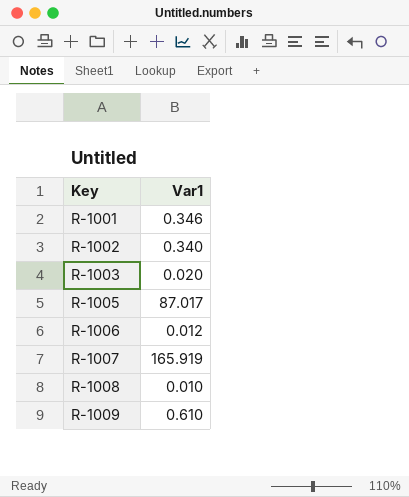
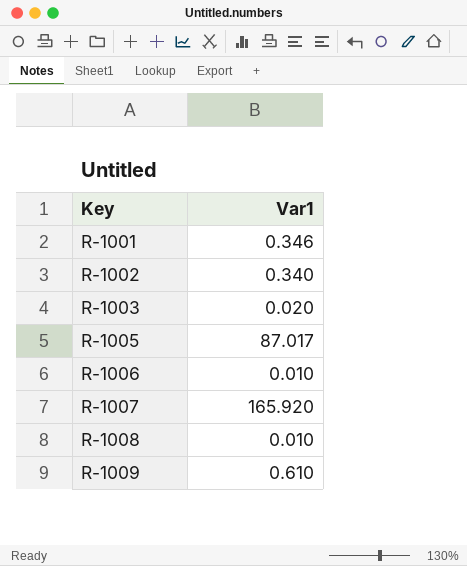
R-1006 | Var1: 0.012 -> 0.010
R-1007 | Var1: 165.919 -> 165.920

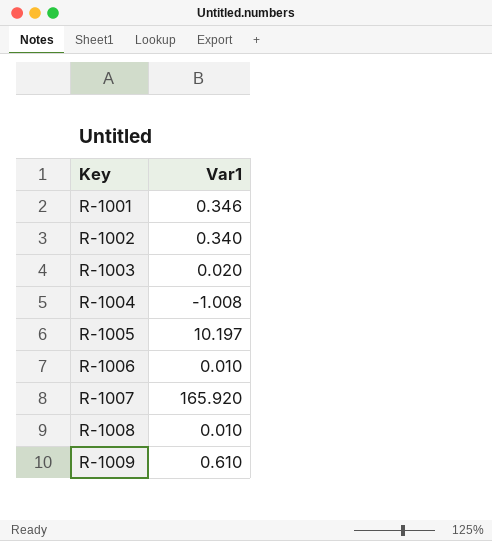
row R-1004: none -> -1.008
R-1005 | Var1: 87.017 -> 10.197

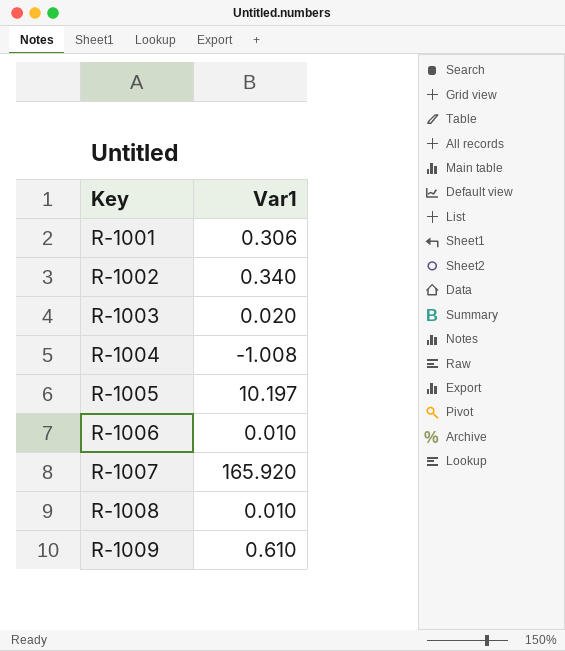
R-1001 | Var1: 0.346 -> 0.306

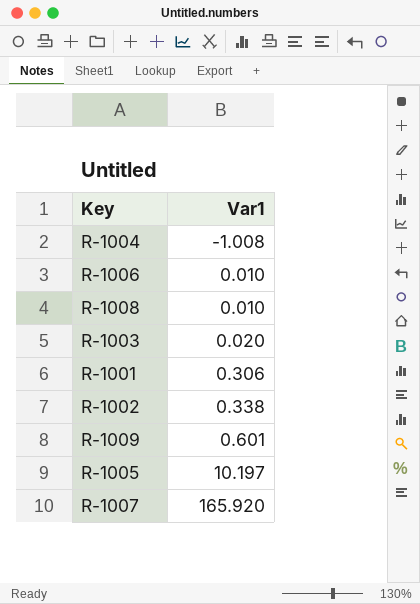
row order: Key ascending -> Var1 ascending
R-1002 | Var1: 0.340 -> 0.338
R-1009 | Var1: 0.610 -> 0.601

